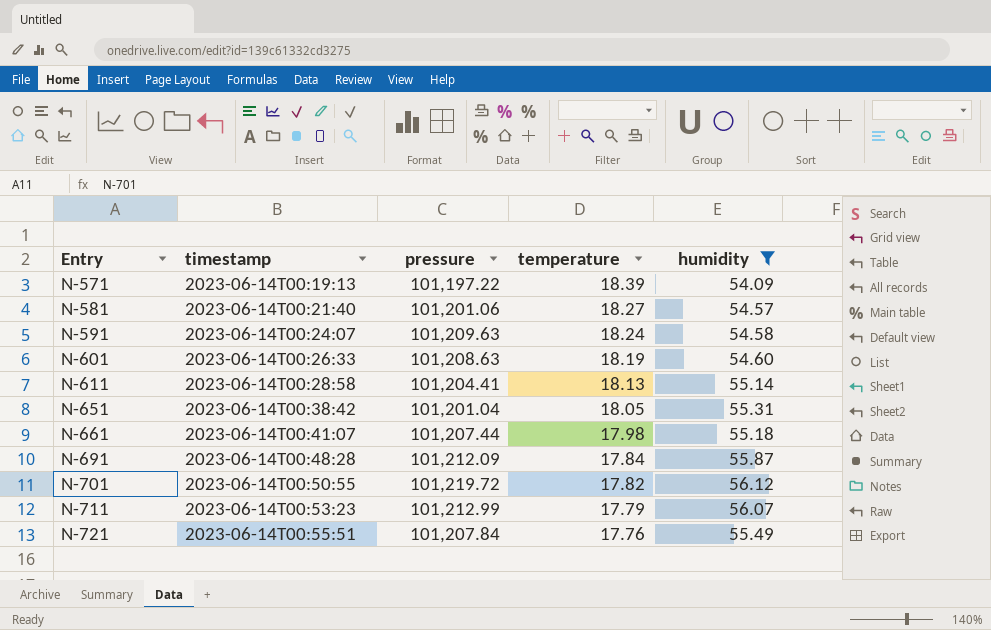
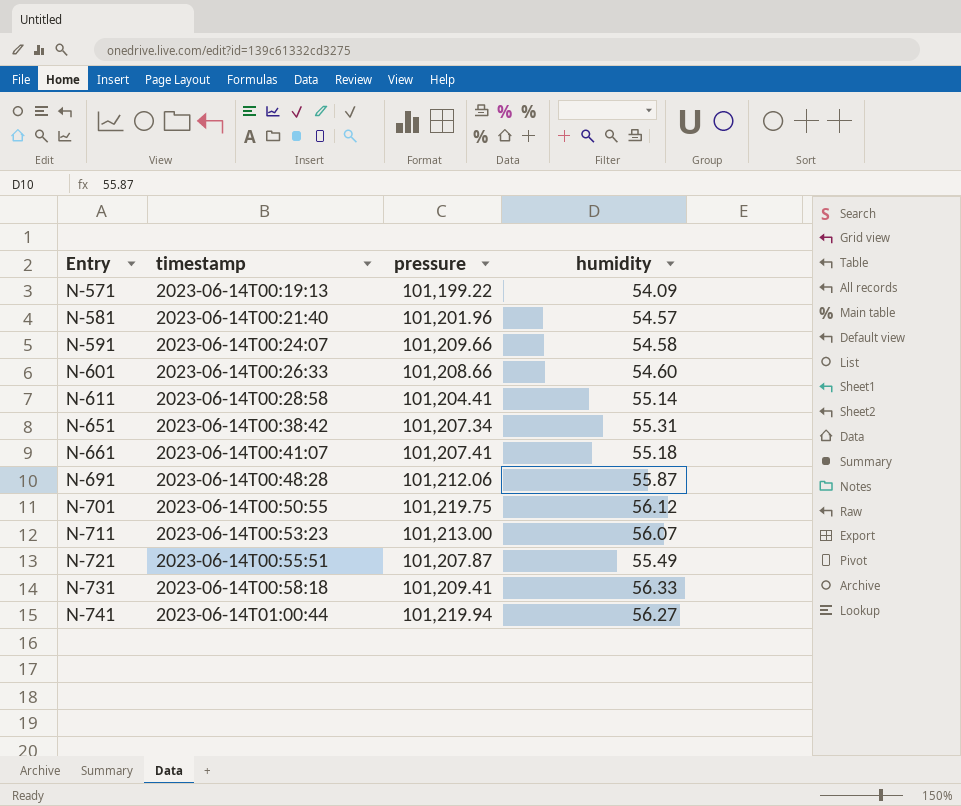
filter: humidity <= 56.12 -> none
column temperature | position: 4 -> none
N-571 | pressure: 101,197.22 -> 101,199.22
N-581 | pressure: 101,201.06 -> 101,201.96
N-591 | pressure: 101,209.63 -> 101,209.66
N-601 | pressure: 101,208.63 -> 101,208.66
N-651 | pressure: 101,201.04 -> 101,207.34
N-661 | pressure: 101,207.44 -> 101,207.41
N-691 | pressure: 101,212.09 -> 101,212.06
N-701 | pressure: 101,219.72 -> 101,219.75
N-711 | pressure: 101,212.99 -> 101,213.00
N-721 | pressure: 101,207.84 -> 101,207.87

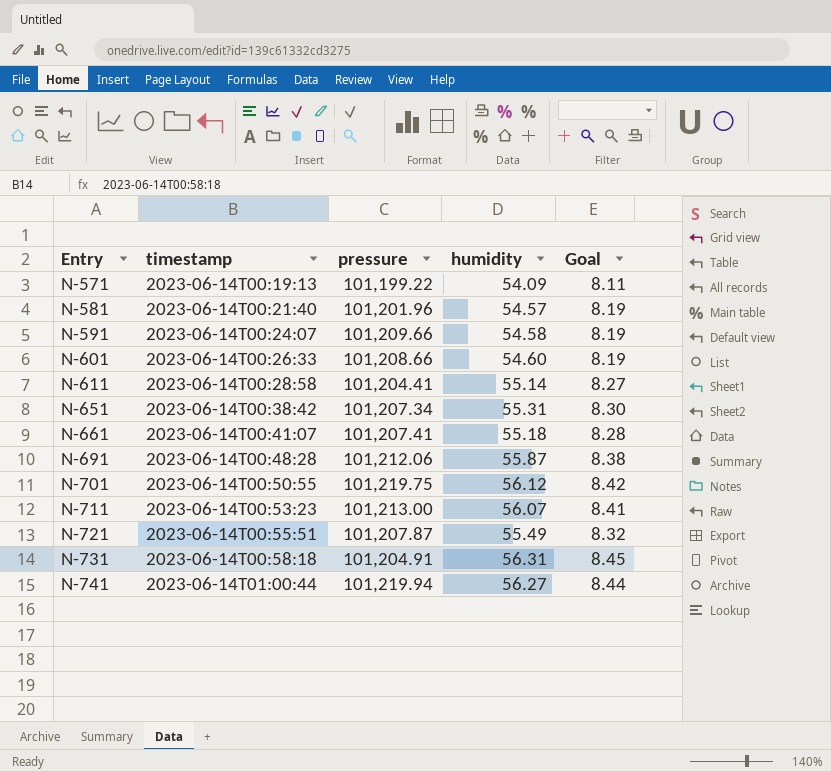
column Goal | formula: none -> [humidity] * 0.15
N-731 | pressure: 101,209.41 -> 101,204.91
N-731 | humidity: 56.33 -> 56.31

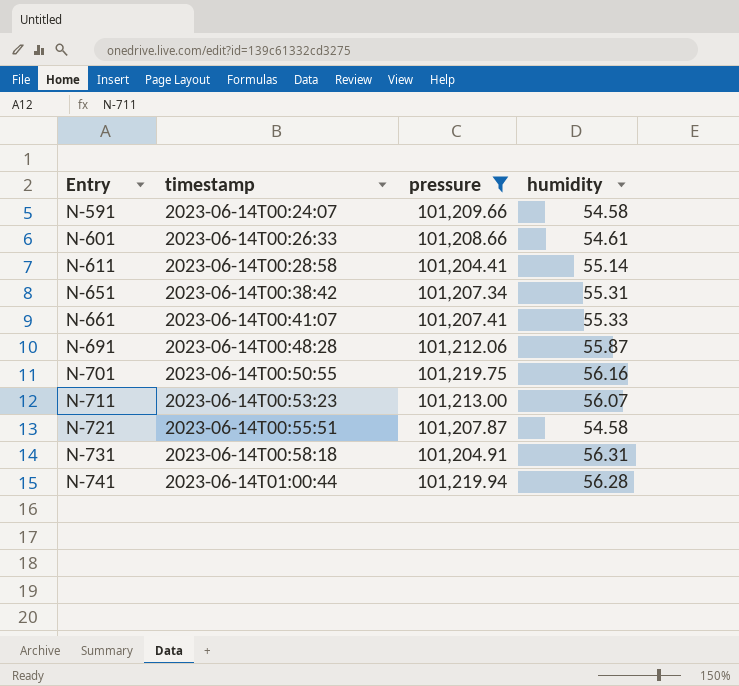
filter: none -> pressure >= 101,204.41
column Goal | formula: [humidity] * 0.15 -> none
N-601 | humidity: 54.60 -> 54.61
N-661 | humidity: 55.18 -> 55.33
N-701 | humidity: 56.12 -> 56.16
N-721 | humidity: 55.49 -> 54.58
N-741 | humidity: 56.27 -> 56.28

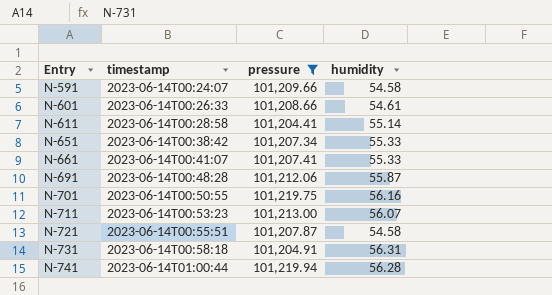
N-651 | humidity: 55.31 -> 55.33

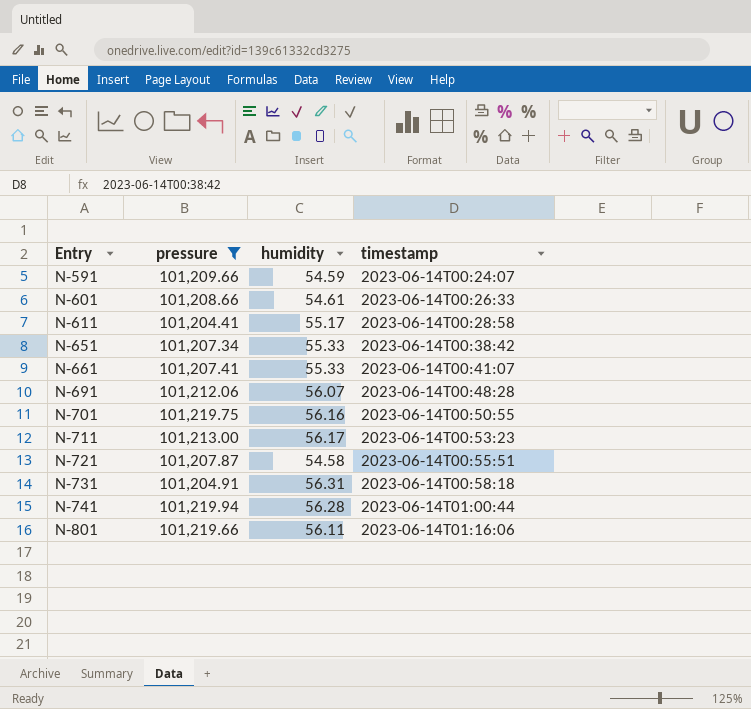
column timestamp | position: 2 -> 4
N-591 | humidity: 54.58 -> 54.59
N-611 | humidity: 55.14 -> 55.17
N-691 | humidity: 55.87 -> 56.07
N-711 | humidity: 56.07 -> 56.17
row N-801: none -> 101,219.66 | 56.11 | 2023-06-14T01:16:06

